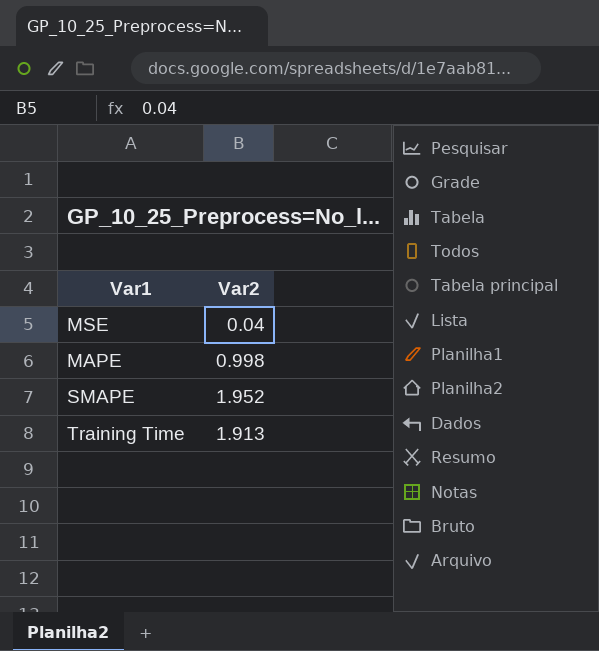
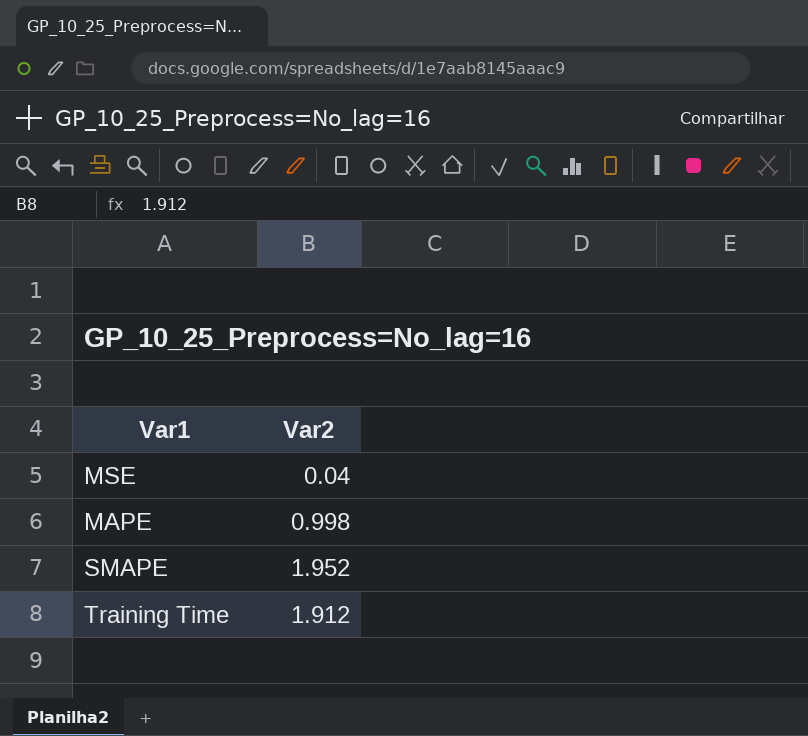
Training Time | Var2: 1.913 -> 1.912

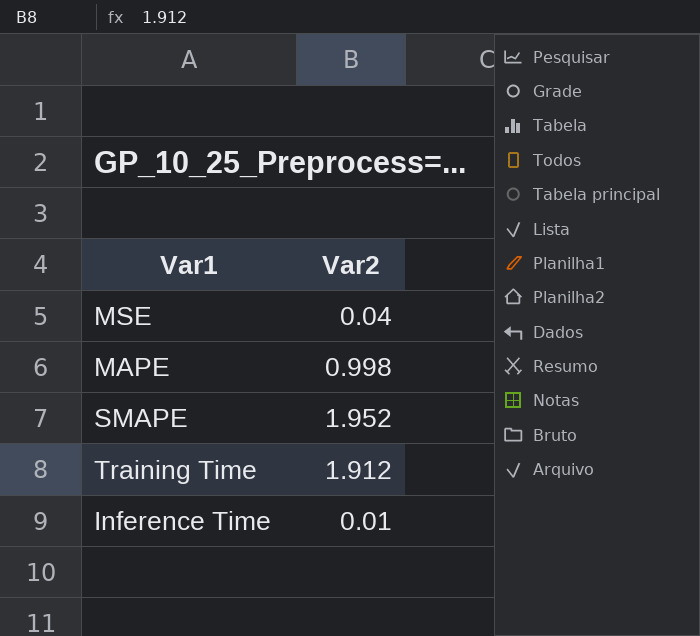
row Inference Time: none -> 0.01

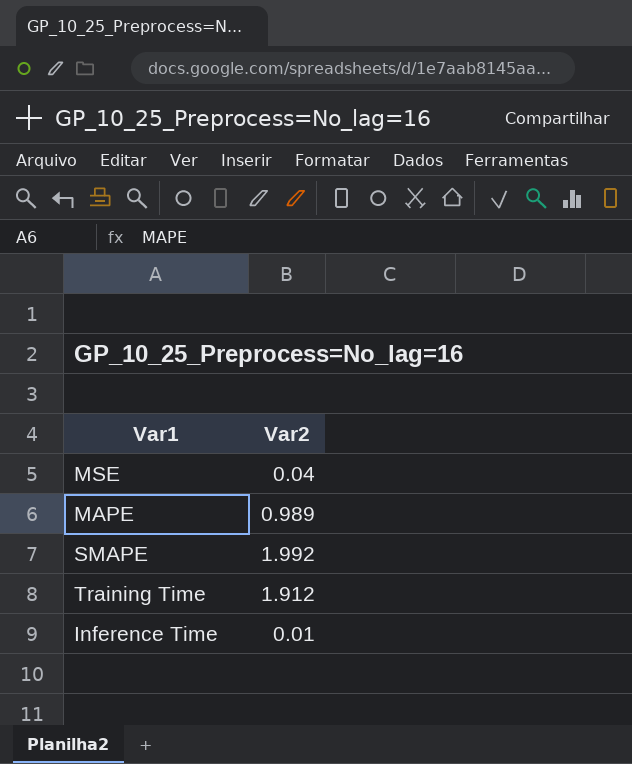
MAPE | Var2: 0.998 -> 0.989
SMAPE | Var2: 1.952 -> 1.992

